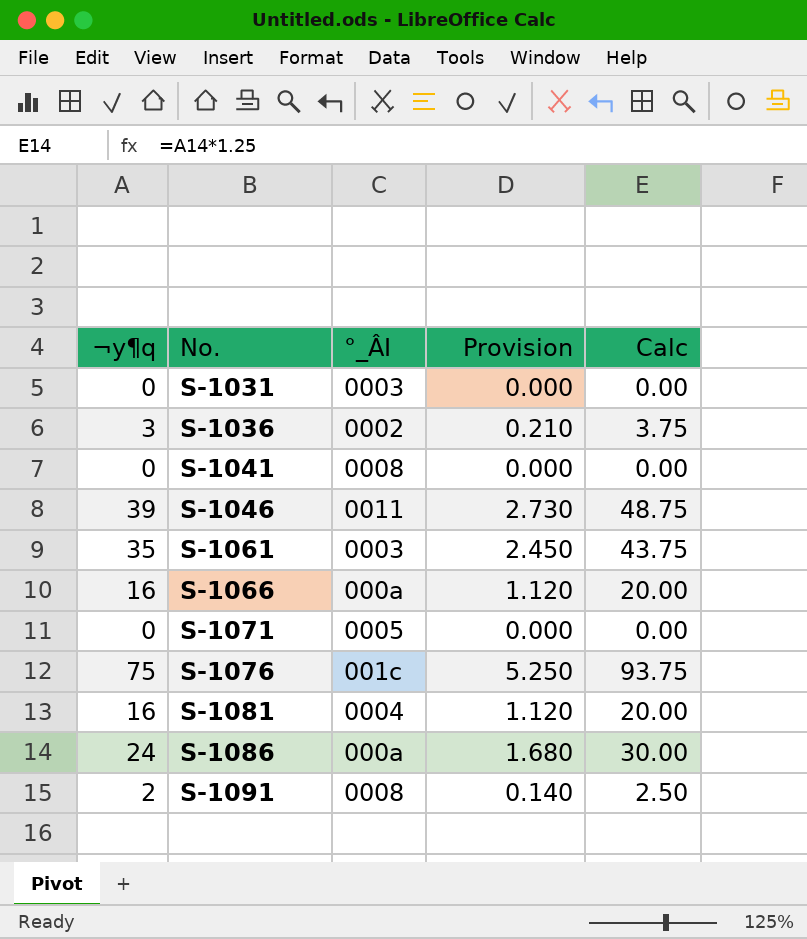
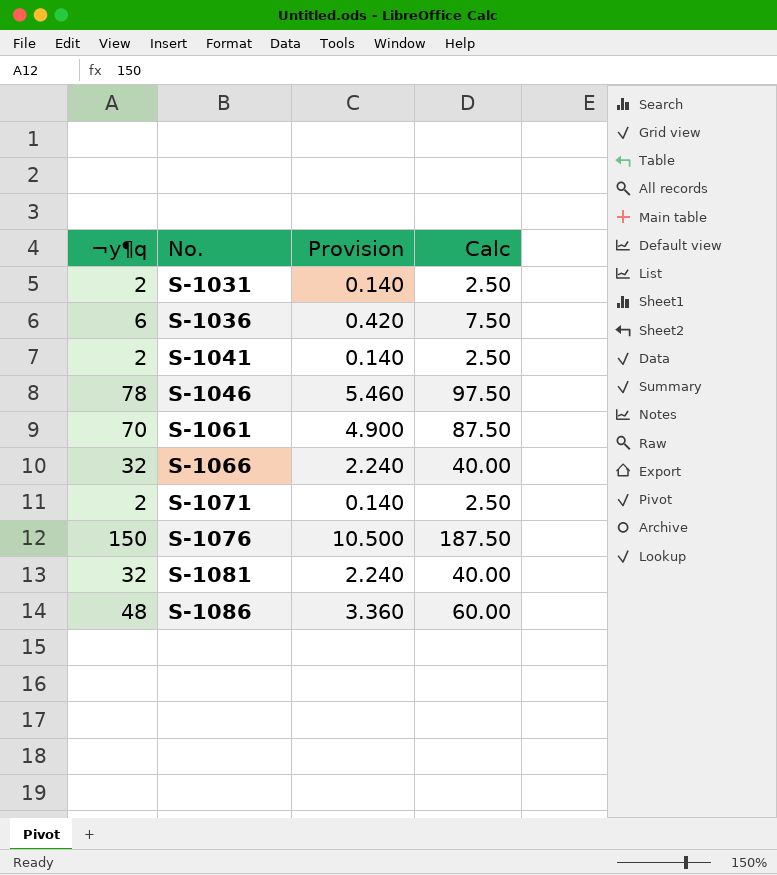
column °_ÂI | position: 3 -> none
row S-1091: 2 | 0008 | 0.140 | 2.50 -> none
S-1031 | ¬y¶q: 0 -> 2
S-1031 | Provision: 0.000 -> 0.140
S-1031 | Calc: 0.00 -> 2.50
S-1036 | ¬y¶q: 3 -> 6
S-1036 | Provision: 0.210 -> 0.420
S-1036 | Calc: 3.75 -> 7.50
S-1041 | ¬y¶q: 0 -> 2
S-1041 | Provision: 0.000 -> 0.140
S-1041 | Calc: 0.00 -> 2.50
S-1046 | ¬y¶q: 39 -> 78
S-1046 | Provision: 2.730 -> 5.460
S-1046 | Calc: 48.75 -> 97.50
S-1061 | ¬y¶q: 35 -> 70
S-1061 | Provision: 2.450 -> 4.900
S-1061 | Calc: 43.75 -> 87.50
S-1066 | ¬y¶q: 16 -> 32
S-1066 | Provision: 1.120 -> 2.240
S-1066 | Calc: 20.00 -> 40.00
S-1071 | ¬y¶q: 0 -> 2
S-1071 | Provision: 0.000 -> 0.140
S-1071 | Calc: 0.00 -> 2.50
S-1076 | ¬y¶q: 75 -> 150
S-1076 | Provision: 5.250 -> 10.500
S-1076 | Calc: 93.75 -> 187.50
S-1081 | ¬y¶q: 16 -> 32
S-1081 | Provision: 1.120 -> 2.240
S-1081 | Calc: 20.00 -> 40.00
S-1086 | ¬y¶q: 24 -> 48
S-1086 | Provision: 1.680 -> 3.360
S-1086 | Calc: 30.00 -> 60.00

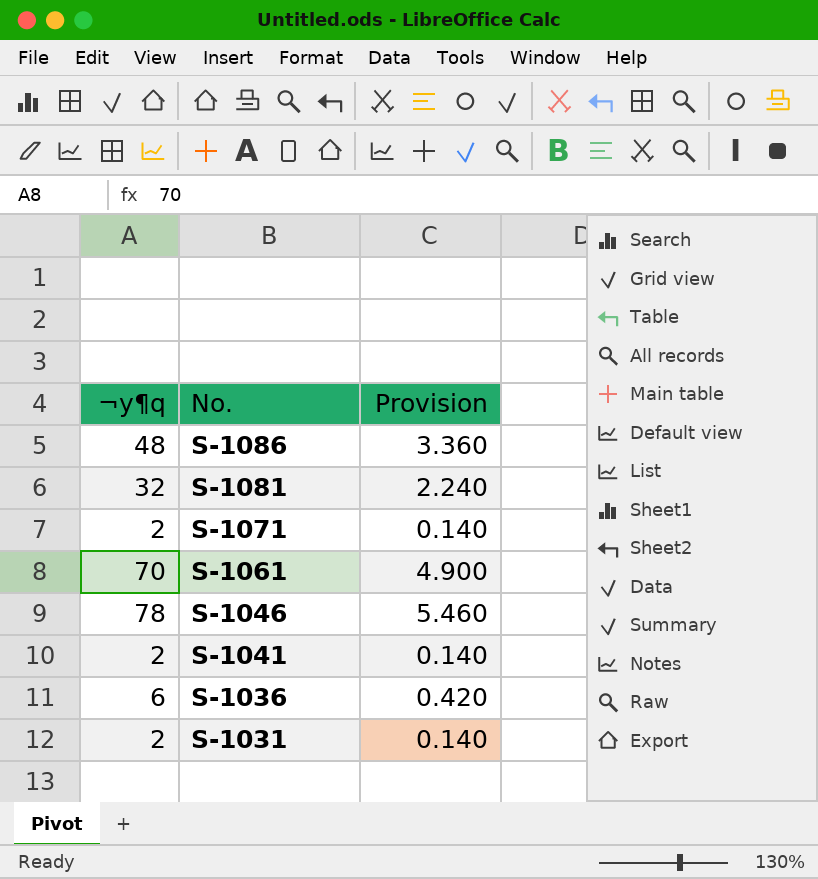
row order: No. ascending -> No. descending
column Calc | formula: [¬y¶q] * 1.25 -> none
row S-1066: 32 | 2.240 | 40.00 -> none
row S-1076: 150 | 10.500 | 187.50 -> none

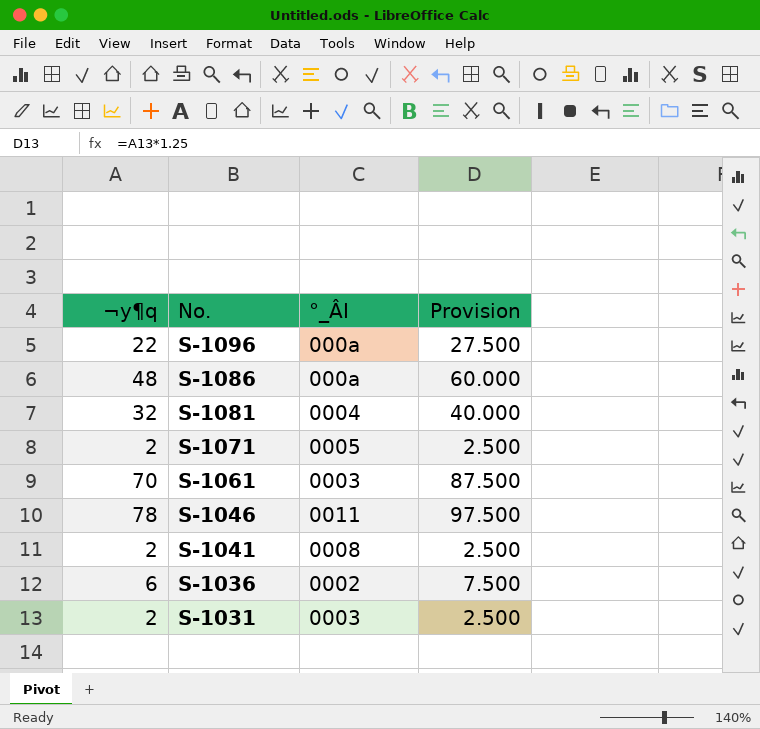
column °_ÂI | position: none -> 3
column Provision | formula: [¬y¶q] * 0.07 -> [¬y¶q] * 1.25
row S-1096: none -> 22 | 000a | 27.500

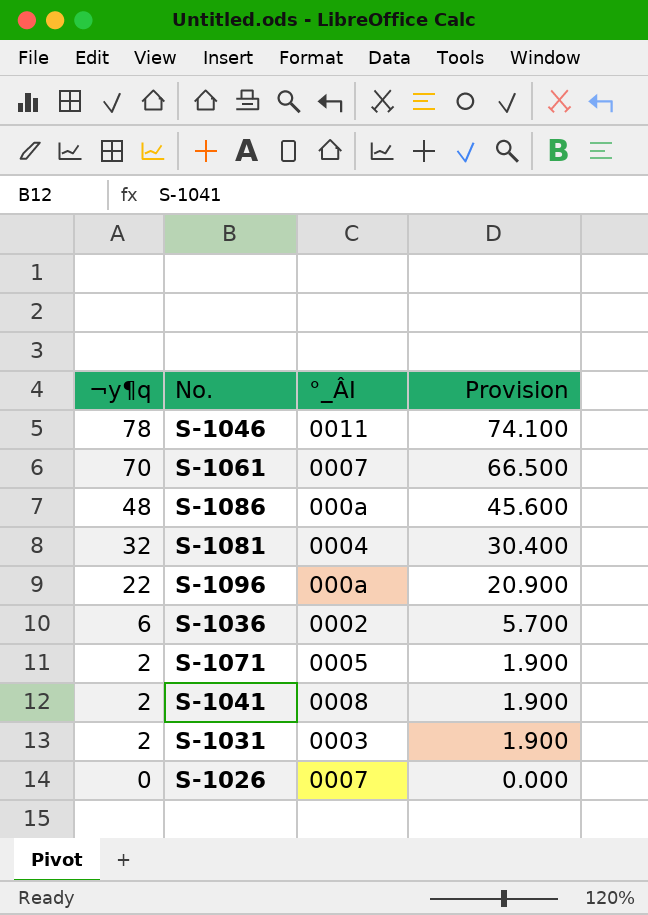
row order: No. descending -> ¬y¶q descending
column Provision | formula: [¬y¶q] * 1.25 -> [¬y¶q] * 0.95
S-1061 | °_ÂI: 0003 -> 0007
row S-1026: none -> 0 | 0007 | 0.000

